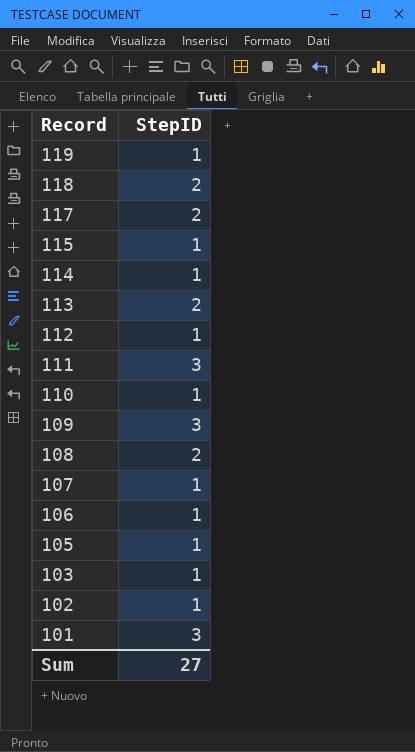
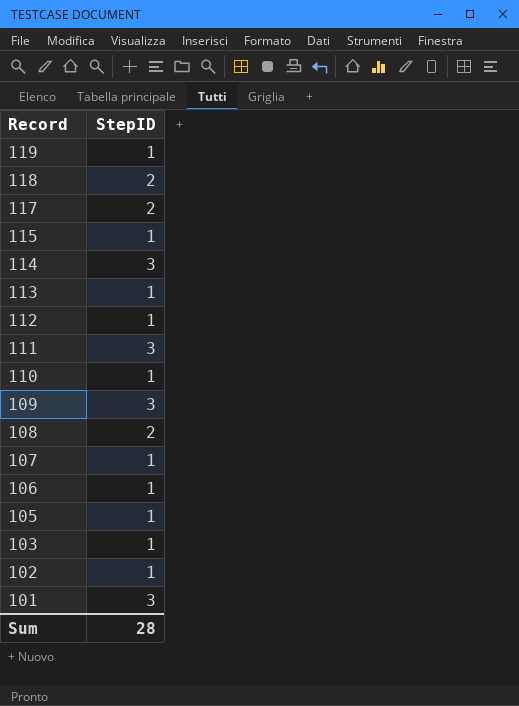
114 | StepID: 1 -> 3
113 | StepID: 2 -> 1
Sum | StepID: 27 -> 28

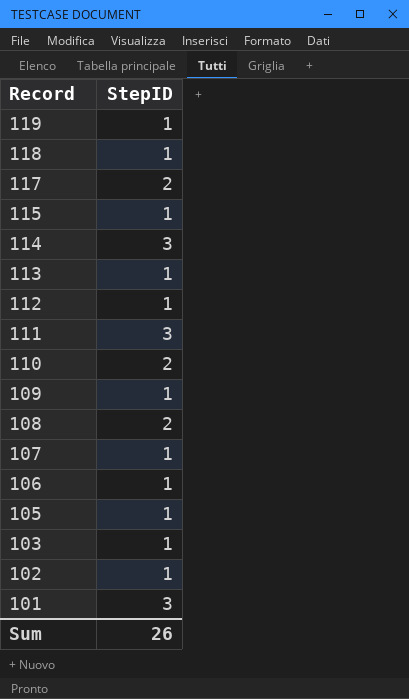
118 | StepID: 2 -> 1
110 | StepID: 1 -> 2
109 | StepID: 3 -> 1
Sum | StepID: 28 -> 26

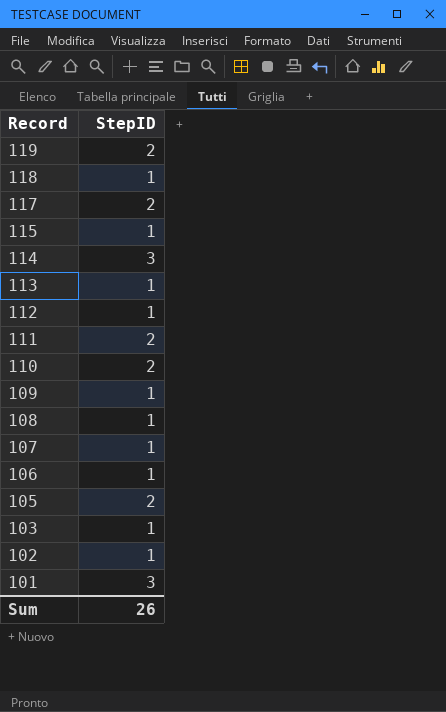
119 | StepID: 1 -> 2
111 | StepID: 3 -> 2
108 | StepID: 2 -> 1
105 | StepID: 1 -> 2

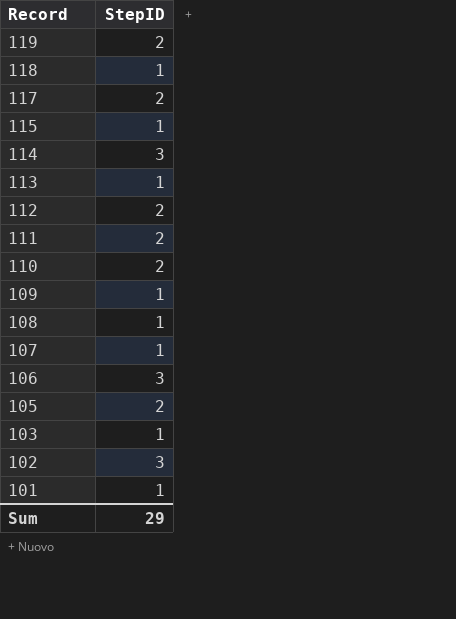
112 | StepID: 1 -> 2
106 | StepID: 1 -> 3
102 | StepID: 1 -> 3
101 | StepID: 3 -> 1
Sum | StepID: 26 -> 29

